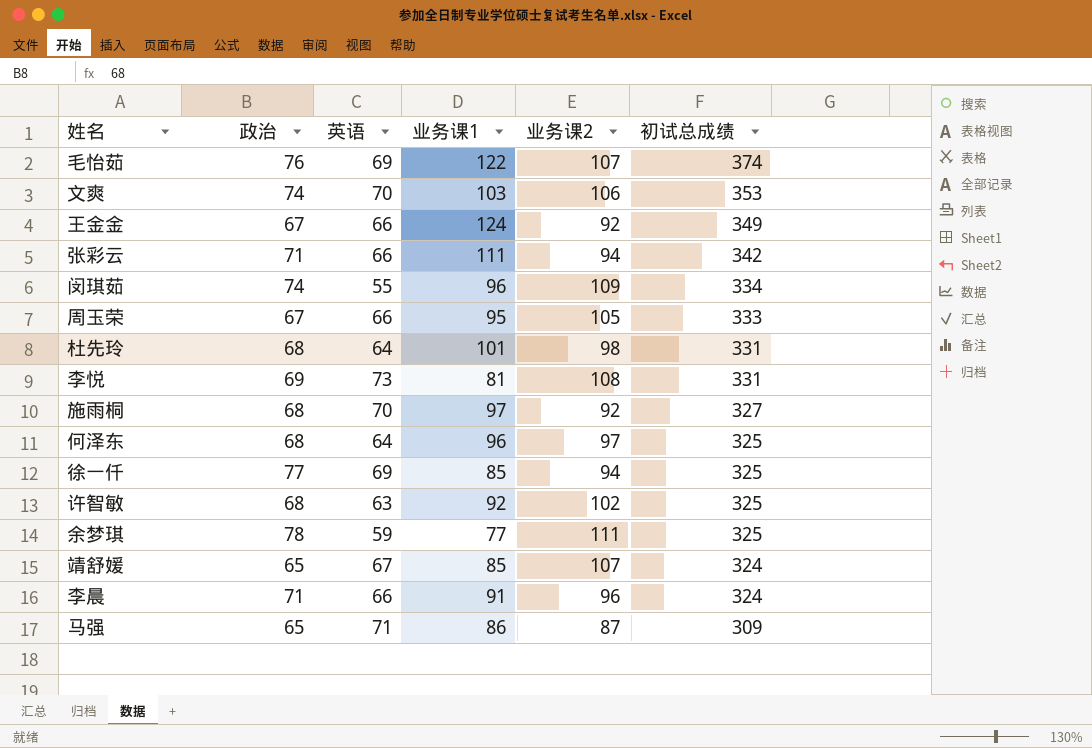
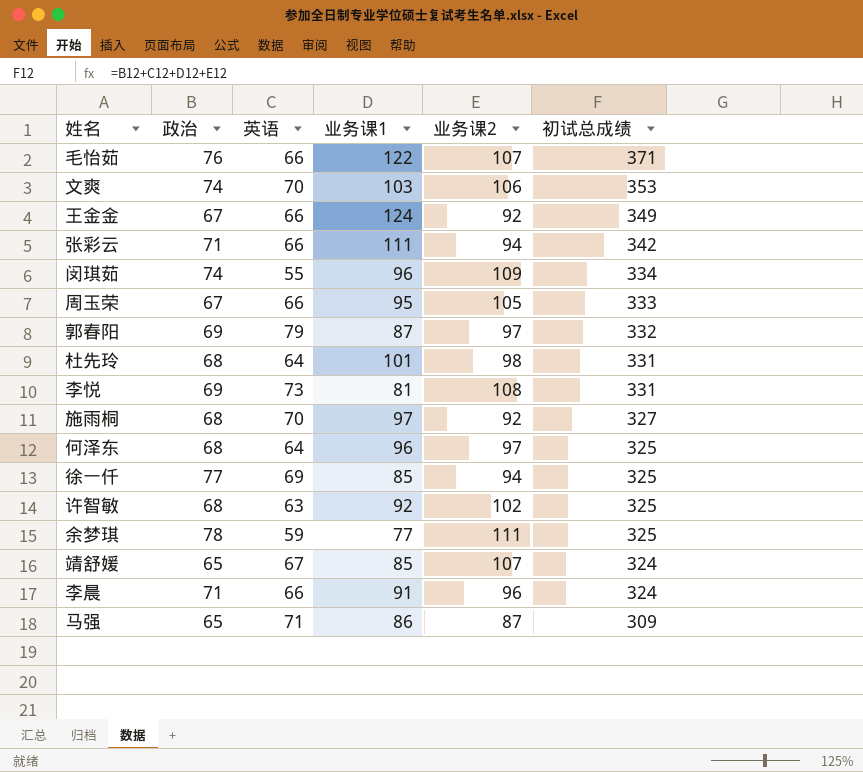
毛怡茹 | 英语: 69 -> 66
毛怡茹 | 初试总成绩: 374 -> 371
row 郭春阳: none -> 69 | 79 | 87 | 97 | 332

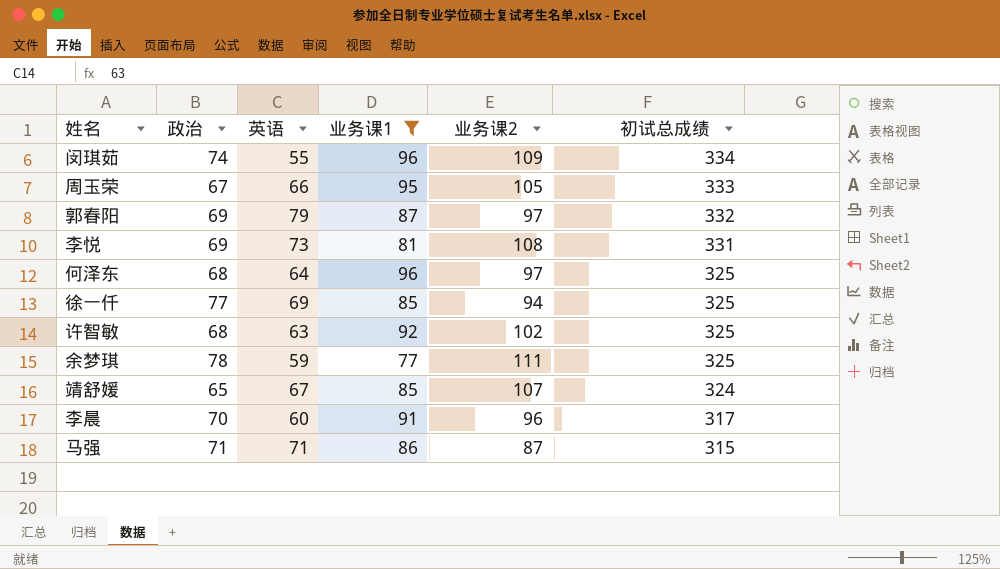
filter: none -> 业务课1 <= 96
李晨 | 政治: 71 -> 70
李晨 | 英语: 66 -> 60
李晨 | 初试总成绩: 324 -> 317
马强 | 政治: 65 -> 71
马强 | 初试总成绩: 309 -> 315

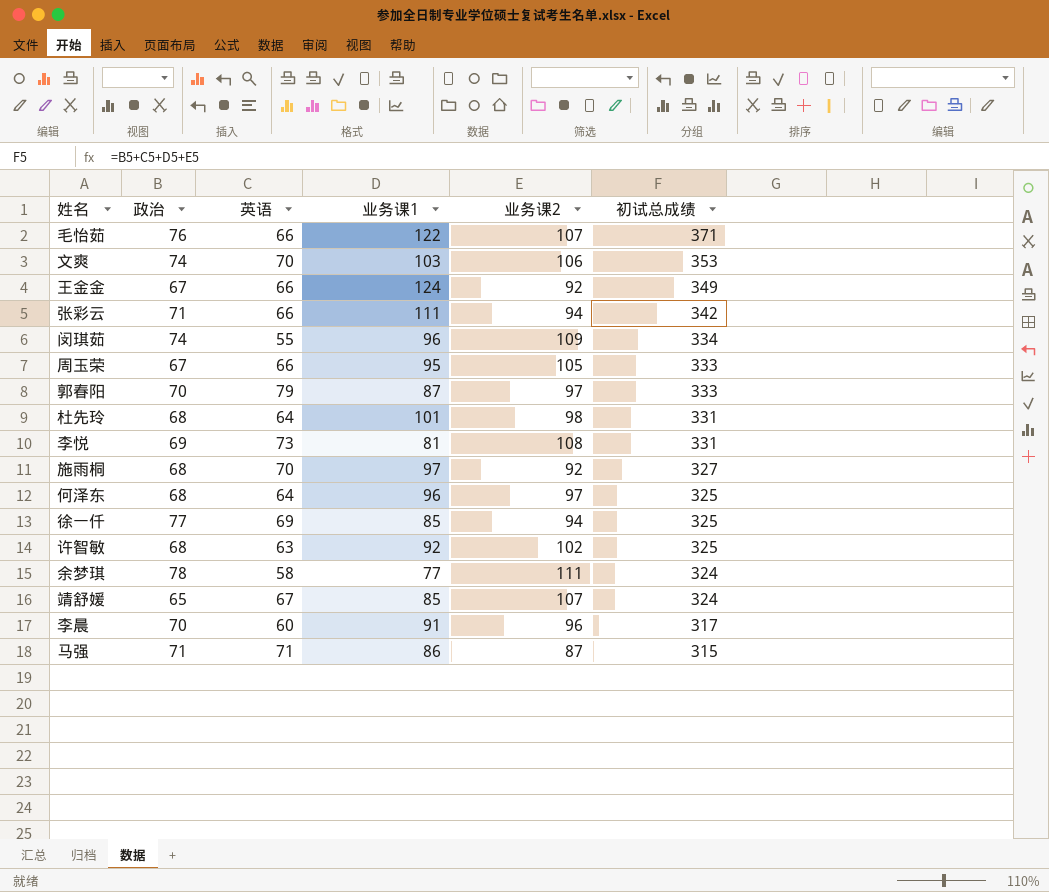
filter: 业务课1 <= 96 -> none
郭春阳 | 政治: 69 -> 70
郭春阳 | 初试总成绩: 332 -> 333
余梦琪 | 英语: 59 -> 58
余梦琪 | 初试总成绩: 325 -> 324

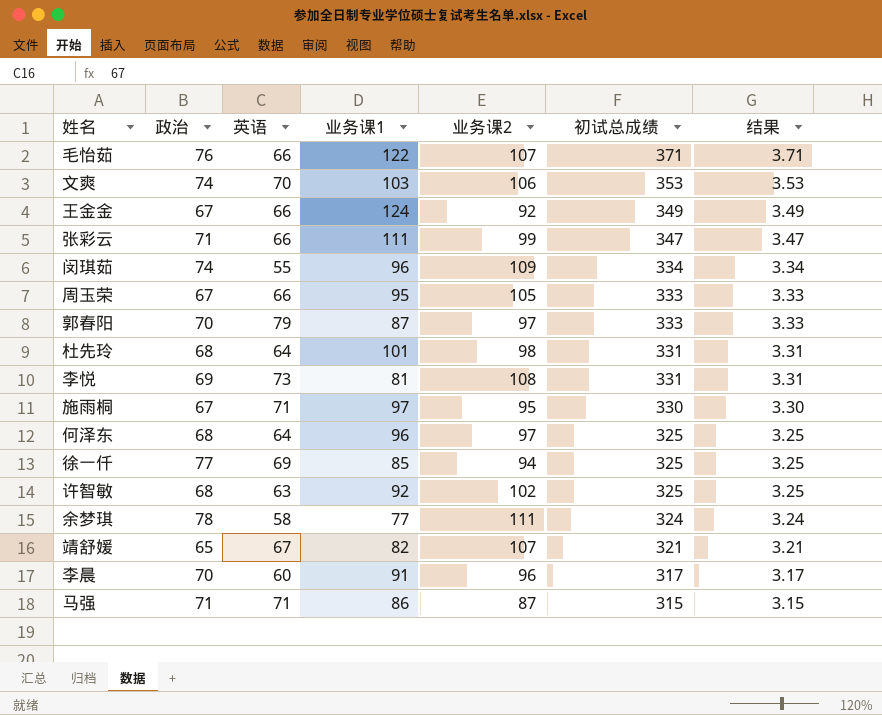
column 结果 | formula: none -> [初试总成绩] * 0.01
张彩云 | 业务课2: 94 -> 99
张彩云 | 初试总成绩: 342 -> 347
施雨桐 | 政治: 68 -> 67
施雨桐 | 英语: 70 -> 71
施雨桐 | 业务课2: 92 -> 95
施雨桐 | 初试总成绩: 327 -> 330
靖舒媛 | 业务课1: 85 -> 82
靖舒媛 | 初试总成绩: 324 -> 321

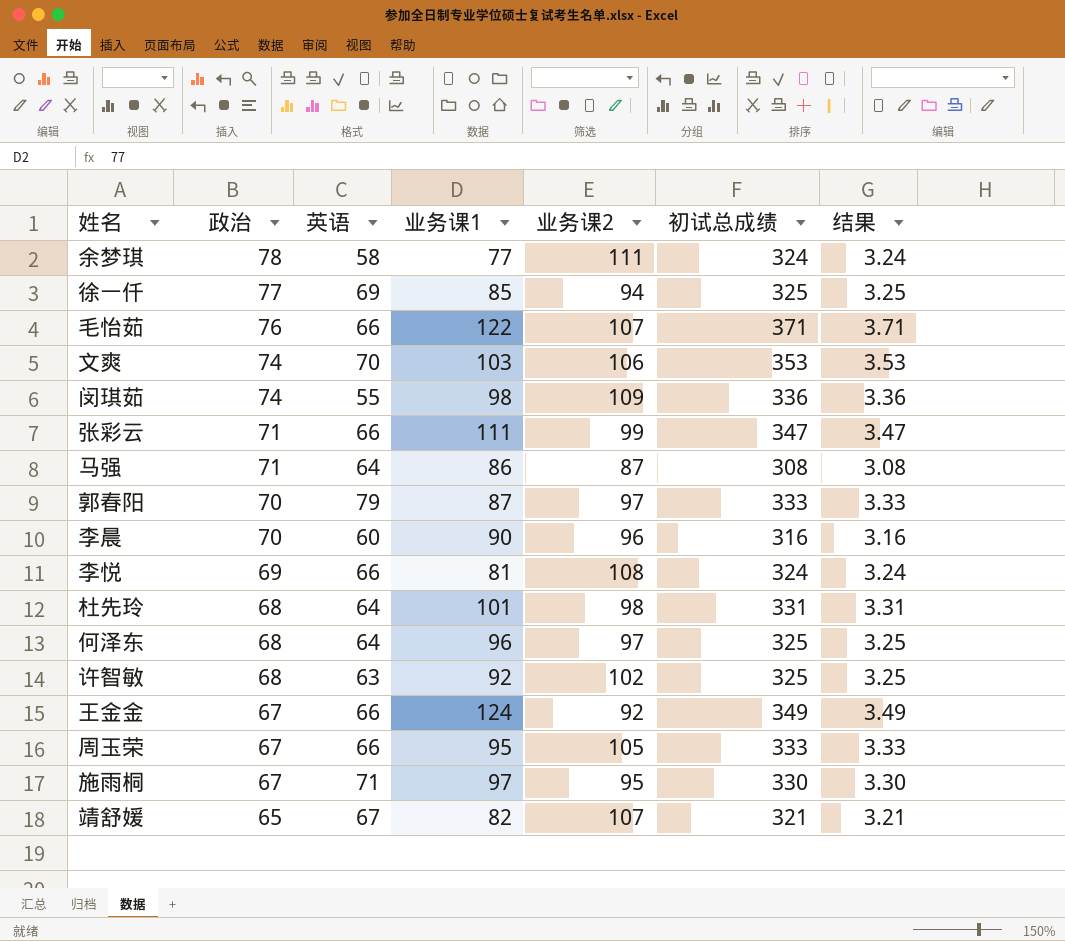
row order: 初试总成绩 descending -> 政治 descending
闵琪茹 | 业务课1: 96 -> 98
闵琪茹 | 初试总成绩: 334 -> 336
闵琪茹 | 结果: 3.34 -> 3.36
马强 | 英语: 71 -> 64
马强 | 初试总成绩: 315 -> 308
马强 | 结果: 3.15 -> 3.08
李晨 | 业务课1: 91 -> 90
李晨 | 初试总成绩: 317 -> 316
李晨 | 结果: 3.17 -> 3.16
李悦 | 英语: 73 -> 66
李悦 | 初试总成绩: 331 -> 324
李悦 | 结果: 3.31 -> 3.24

